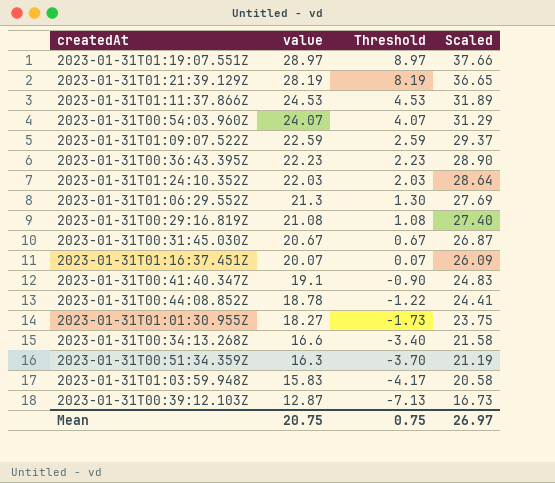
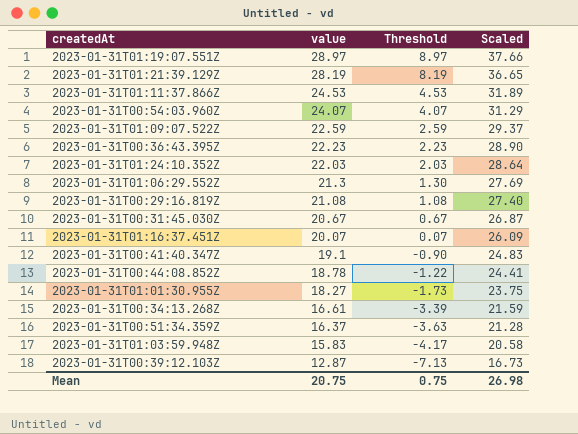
2023-01-31T00:34:13.268Z | value: 16.6 -> 16.61
2023-01-31T00:34:13.268Z | Threshold: -3.40 -> -3.39
2023-01-31T00:34:13.268Z | Scaled: 21.58 -> 21.59
2023-01-31T00:51:34.359Z | value: 16.3 -> 16.37
2023-01-31T00:51:34.359Z | Threshold: -3.70 -> -3.63
2023-01-31T00:51:34.359Z | Scaled: 21.19 -> 21.28
Mean | Scaled: 26.97 -> 26.98

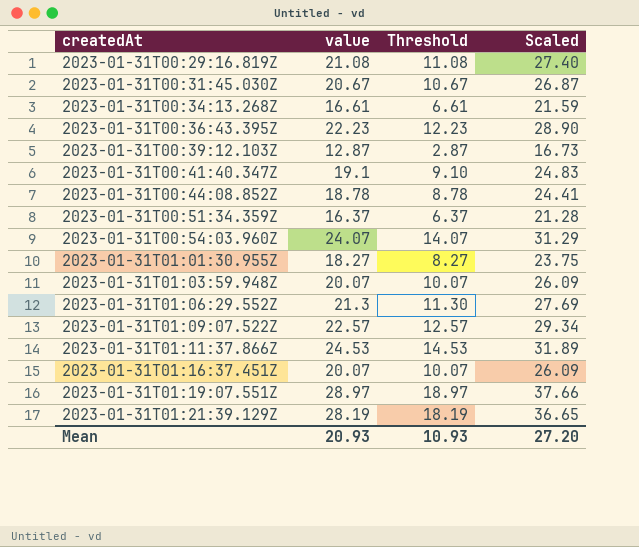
row order: value descending -> createdAt ascending
column Threshold | formula: [value] - 20 -> [value] - 10
row 2023-01-31T01:24:10.352Z: 22.03 | 2.03 | 28.64 -> none
2023-01-31T01:03:59.948Z | value: 15.83 -> 20.07
2023-01-31T01:03:59.948Z | Scaled: 20.58 -> 26.09
2023-01-31T01:09:07.522Z | value: 22.59 -> 22.57
2023-01-31T01:09:07.522Z | Scaled: 29.37 -> 29.34
Mean | value: 20.75 -> 20.93
Mean | Threshold: 0.75 -> 10.93
Mean | Scaled: 26.98 -> 27.20

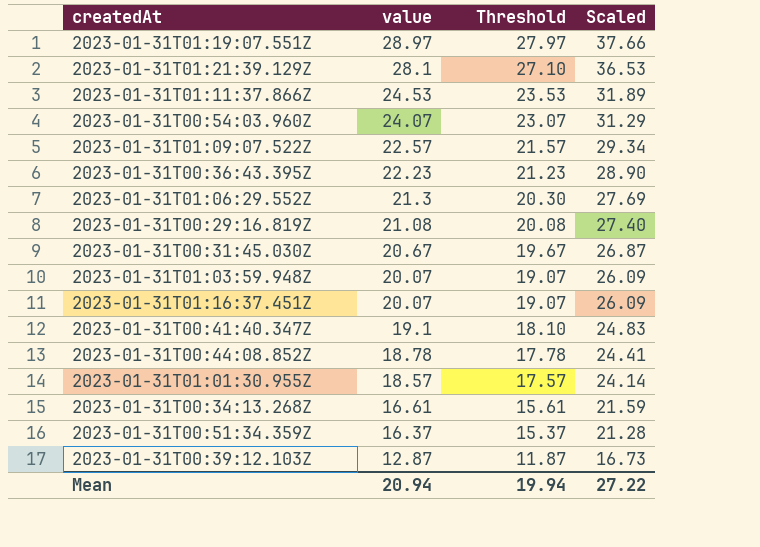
row order: createdAt ascending -> value descending
column Threshold | formula: [value] - 10 -> [value] - 1
2023-01-31T01:21:39.129Z | value: 28.19 -> 28.1
2023-01-31T01:21:39.129Z | Scaled: 36.65 -> 36.53
2023-01-31T01:01:30.955Z | value: 18.27 -> 18.57
2023-01-31T01:01:30.955Z | Scaled: 23.75 -> 24.14
Mean | value: 20.93 -> 20.94
Mean | Threshold: 10.93 -> 19.94
Mean | Scaled: 27.20 -> 27.22

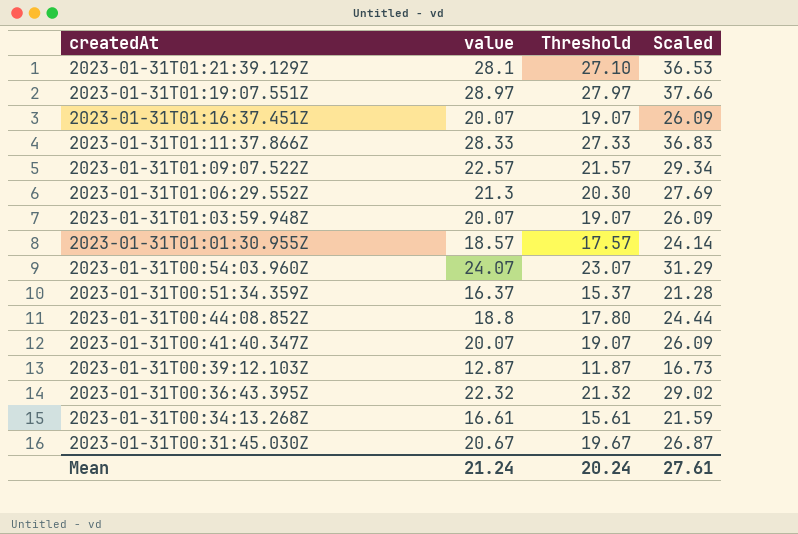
row order: value descending -> createdAt descending
row 2023-01-31T00:29:16.819Z: 21.08 | 20.08 | 27.40 -> none
2023-01-31T01:11:37.866Z | value: 24.53 -> 28.33
2023-01-31T01:11:37.866Z | Threshold: 23.53 -> 27.33
2023-01-31T01:11:37.866Z | Scaled: 31.89 -> 36.83
2023-01-31T00:44:08.852Z | value: 18.78 -> 18.8
2023-01-31T00:44:08.852Z | Threshold: 17.78 -> 17.80
2023-01-31T00:44:08.852Z | Scaled: 24.41 -> 24.44
2023-01-31T00:41:40.347Z | value: 19.1 -> 20.07
2023-01-31T00:41:40.347Z | Threshold: 18.10 -> 19.07
2023-01-31T00:41:40.347Z | Scaled: 24.83 -> 26.09
2023-01-31T00:36:43.395Z | value: 22.23 -> 22.32
2023-01-31T00:36:43.395Z | Threshold: 21.23 -> 21.32
2023-01-31T00:36:43.395Z | Scaled: 28.90 -> 29.02
Mean | value: 20.94 -> 21.24
Mean | Threshold: 19.94 -> 20.24
Mean | Scaled: 27.22 -> 27.61

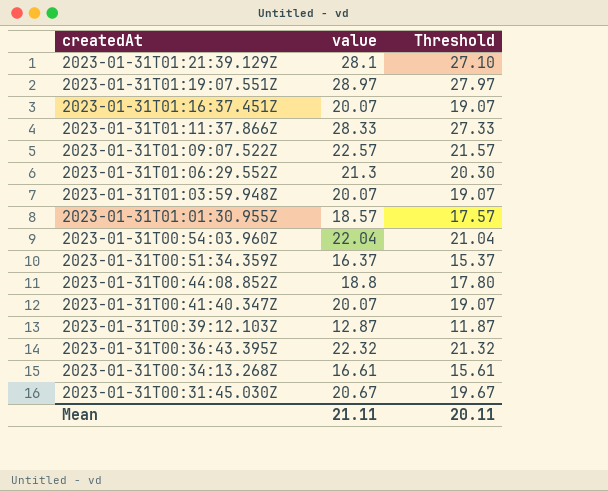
column Scaled | formula: [value] * 1.3 -> none
2023-01-31T00:54:03.960Z | value: 24.07 -> 22.04
2023-01-31T00:54:03.960Z | Threshold: 23.07 -> 21.04
Mean | value: 21.24 -> 21.11
Mean | Threshold: 20.24 -> 20.11

